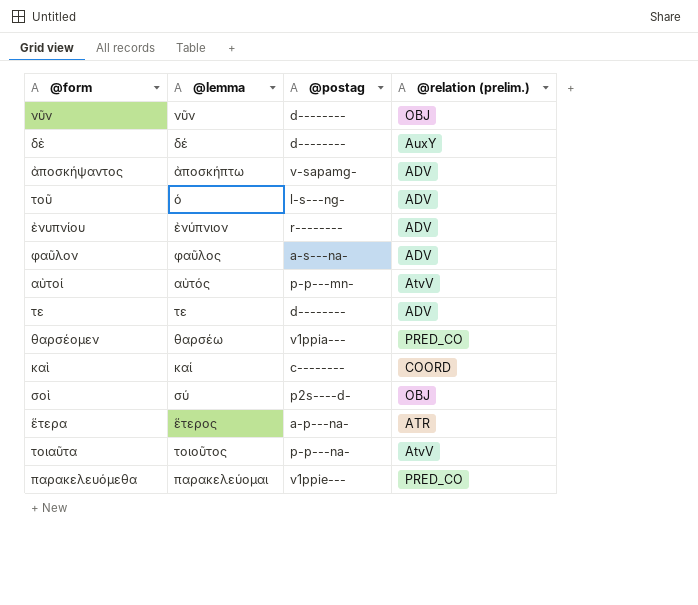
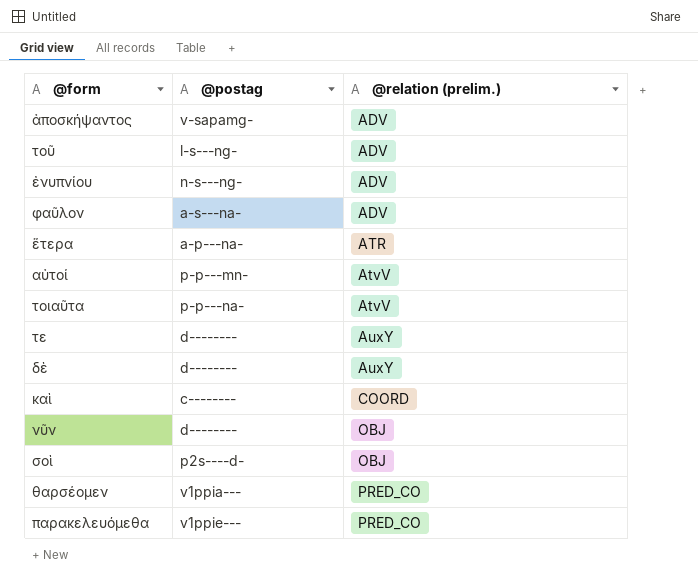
row order: none -> @relation (prelim.) ascending
column @lemma | position: 2 -> none
ἐνυπνίου | @postag: r-------- -> n-s---ng-
τε | @relation (prelim.): ADV -> AuxY

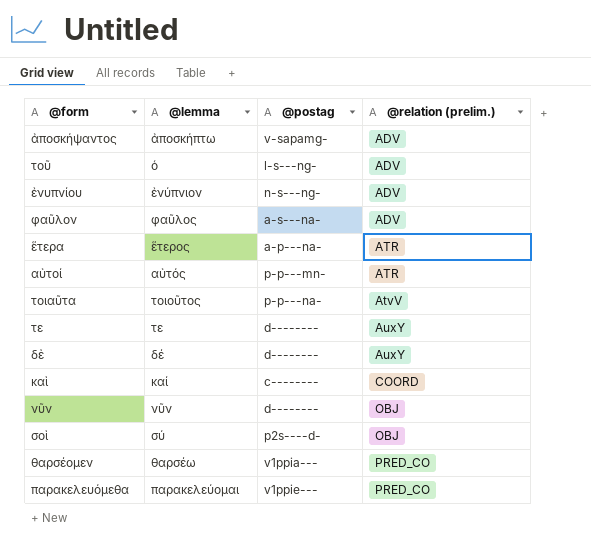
column @lemma | position: none -> 2
αὐτοί | @relation (prelim.): AtvV -> ATR

